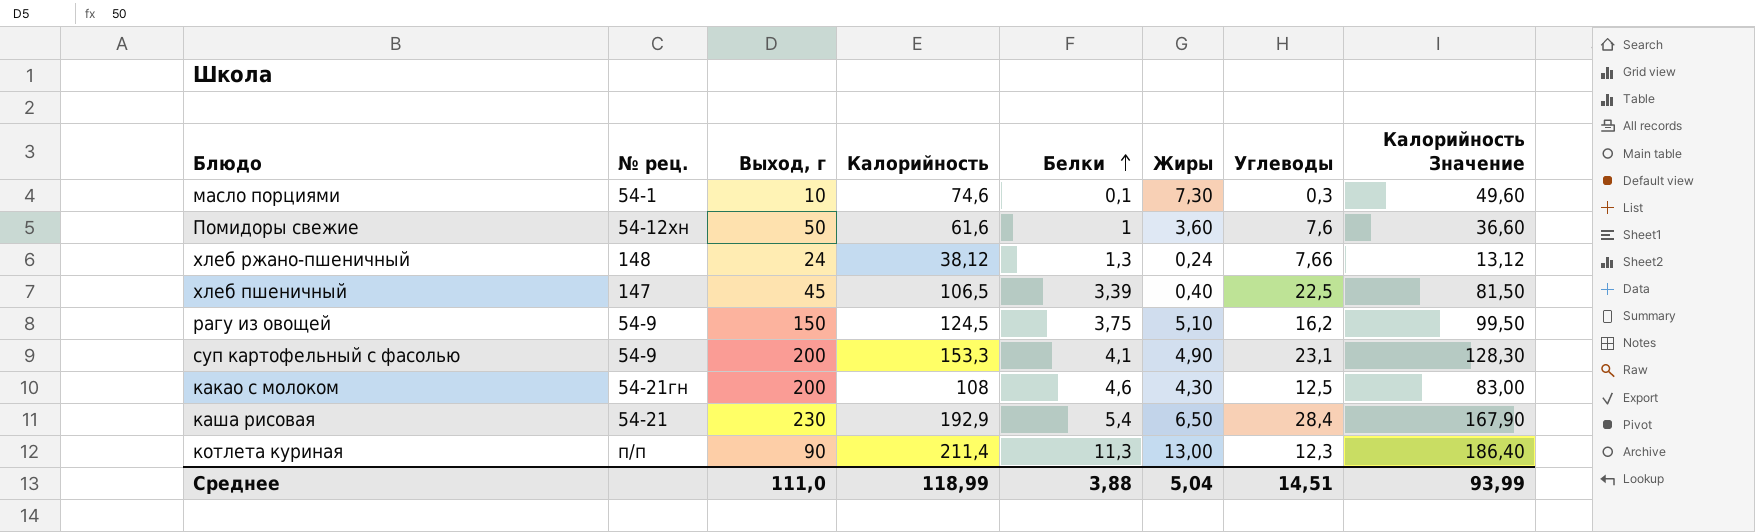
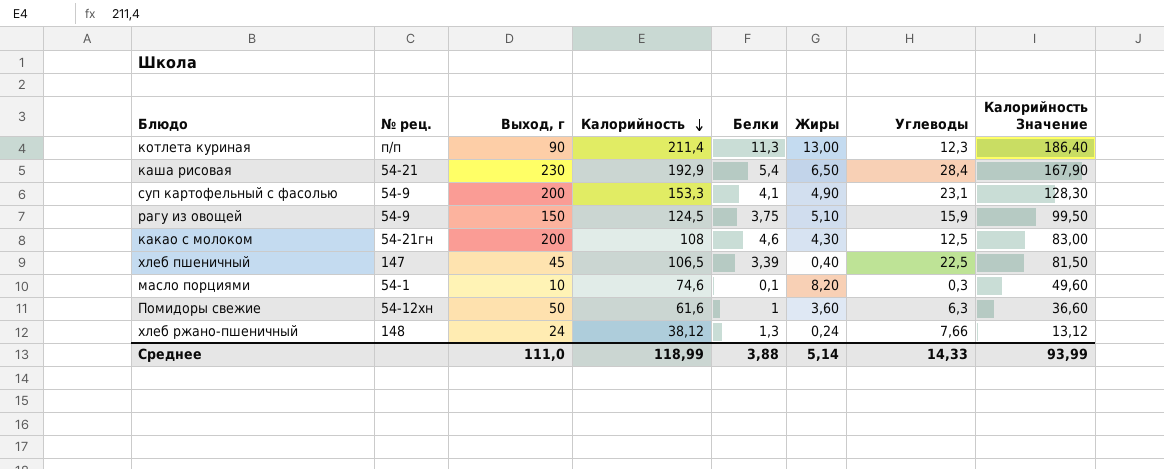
row order: Белки ascending -> Калорийность descending
рагу из овощей | Углеводы: 16,2 -> 15,9
масло порциями | Жиры: 7,30 -> 8,20
Помидоры свежие | Углеводы: 7,6 -> 6,3
Среднее | Жиры: 5,04 -> 5,14
Среднее | Углеводы: 14,51 -> 14,33

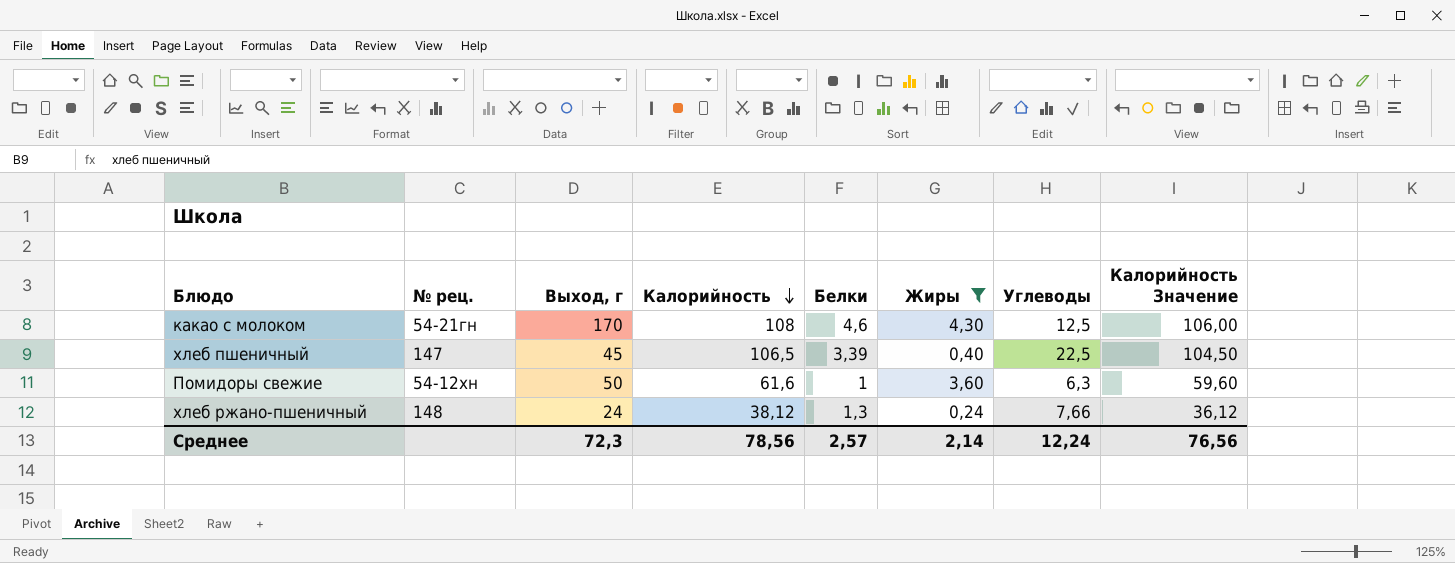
filter: none -> Жиры <= 4,30
column Калорийность Значение | formula: [Калорийность] - 25 -> [Калорийность] - 2
какао с молоком | Выход, г: 200 -> 170
Среднее | Выход, г: 111,0 -> 72,3
Среднее | Калорийность: 118,99 -> 78,56
Среднее | Белки: 3,88 -> 2,57
Среднее | Жиры: 5,14 -> 2,14
Среднее | Углеводы: 14,33 -> 12,24
Среднее | Калорийность Значение: 93,99 -> 76,56

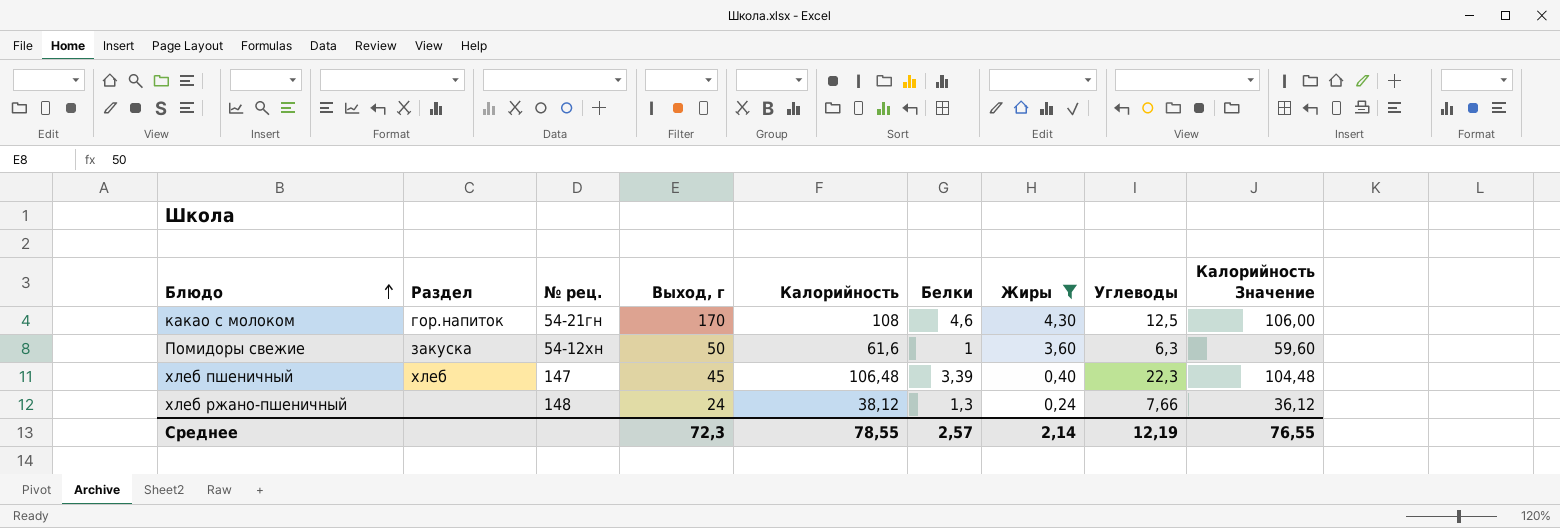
row order: Калорийность descending -> Блюдо ascending
column Раздел | position: none -> 2
хлеб пшеничный | Калорийность: 106,5 -> 106,48
хлеб пшеничный | Углеводы: 22,5 -> 22,3
хлеб пшеничный | Калорийность Значение: 104,50 -> 104,48
Среднее | Калорийность: 78,56 -> 78,55
Среднее | Углеводы: 12,24 -> 12,19
Среднее | Калорийность Значение: 76,56 -> 76,55

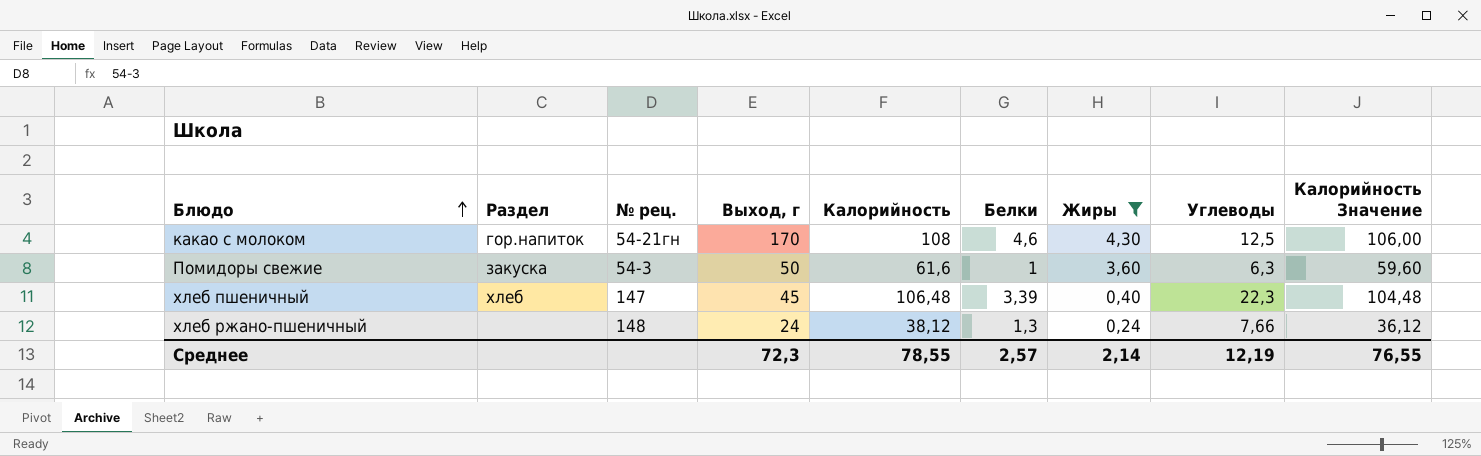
Помидоры свежие | № рец.: 54-12хн -> 54-3

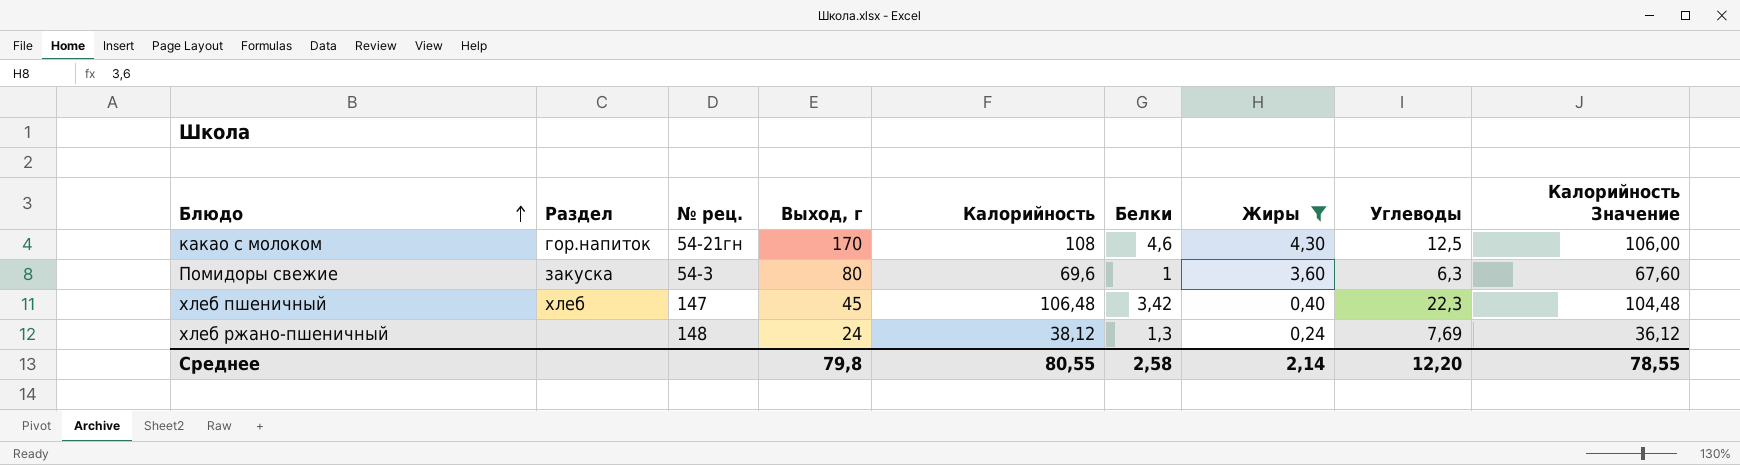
Помидоры свежие | Выход, г: 50 -> 80
Помидоры свежие | Калорийность: 61,6 -> 69,6
Помидоры свежие | Калорийность Значение: 59,60 -> 67,60
хлеб пшеничный | Белки: 3,39 -> 3,42
хлеб ржано-пшеничный | Углеводы: 7,66 -> 7,69
Среднее | Выход, г: 72,3 -> 79,8
Среднее | Калорийность: 78,55 -> 80,55
Среднее | Белки: 2,57 -> 2,58
Среднее | Углеводы: 12,19 -> 12,20
Среднее | Калорийность Значение: 76,55 -> 78,55

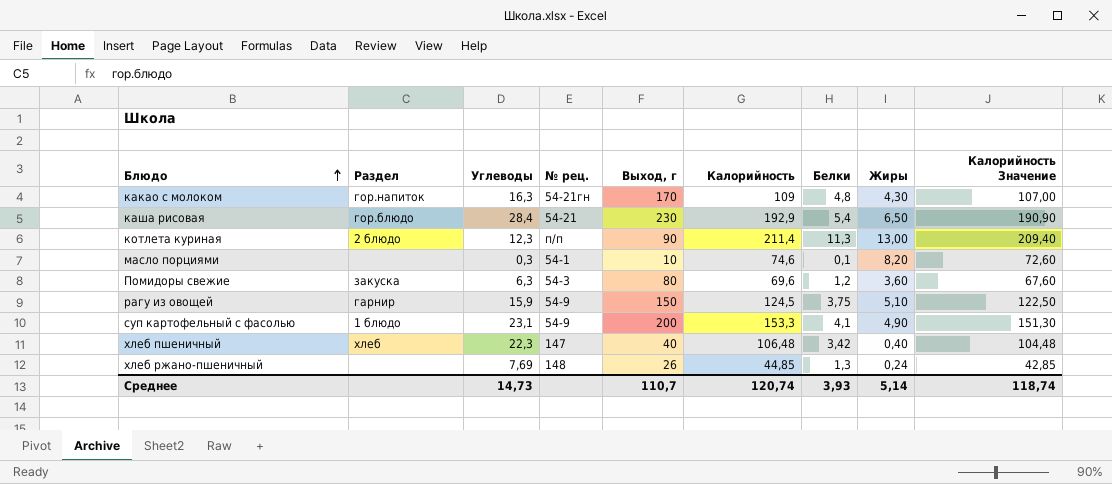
filter: Жиры <= 4,30 -> none
column Углеводы | position: 8 -> 3
какао с молоком | Углеводы: 12,5 -> 16,3
какао с молоком | Калорийность: 108 -> 109
какао с молоком | Белки: 4,6 -> 4,8
какао с молоком | Калорийность Значение: 106,00 -> 107,00
Помидоры свежие | Белки: 1 -> 1,2
хлеб пшеничный | Выход, г: 45 -> 40
хлеб ржано-пшеничный | Выход, г: 24 -> 26
хлеб ржано-пшеничный | Калорийность: 38,12 -> 44,85
хлеб ржано-пшеничный | Калорийность Значение: 36,12 -> 42,85
Среднее | Углеводы: 12,20 -> 14,73
Среднее | Выход, г: 79,8 -> 110,7
Среднее | Калорийность: 80,55 -> 120,74
Среднее | Белки: 2,58 -> 3,93
Среднее | Жиры: 2,14 -> 5,14
Среднее | Калорийность Значение: 78,55 -> 118,74

